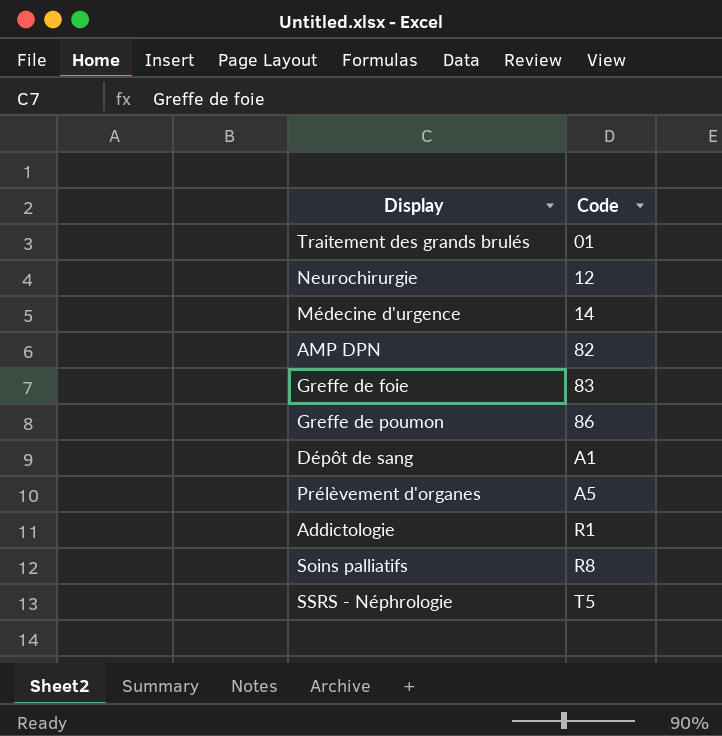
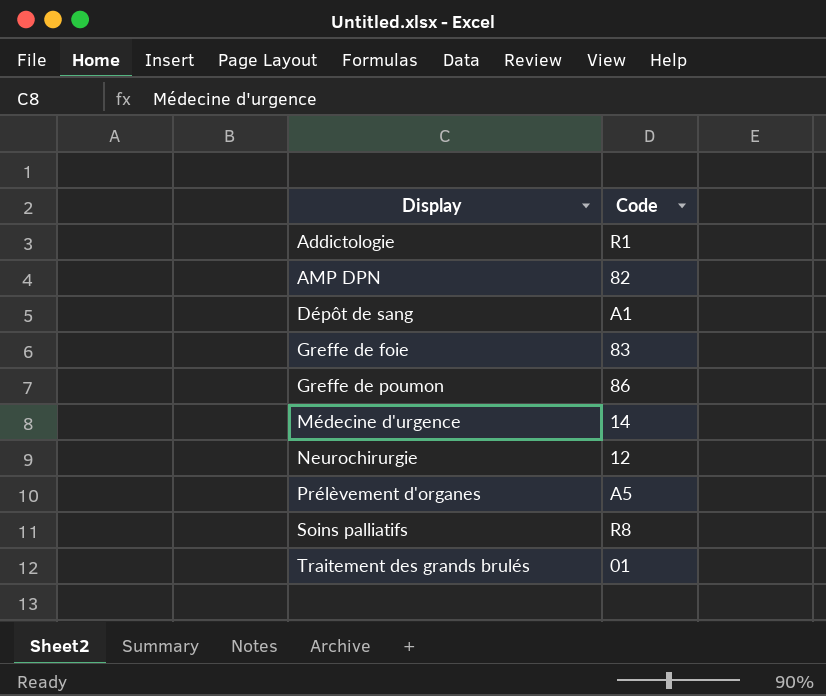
row order: Code ascending -> Display ascending
row SSRS - Néphrologie: T5 -> none

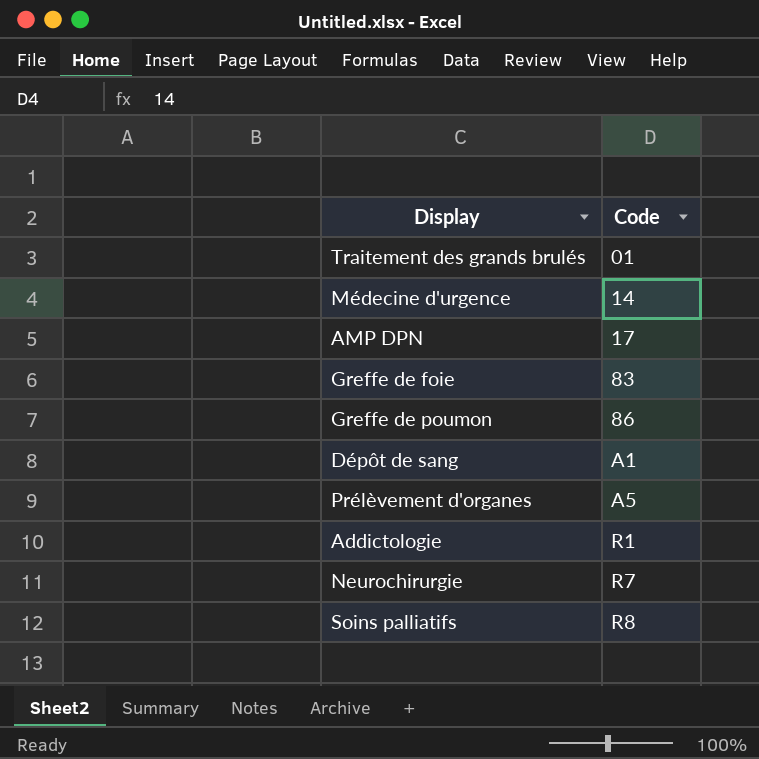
row order: Display ascending -> Code ascending
AMP DPN | Code: 82 -> 17
Neurochirurgie | Code: 12 -> R7

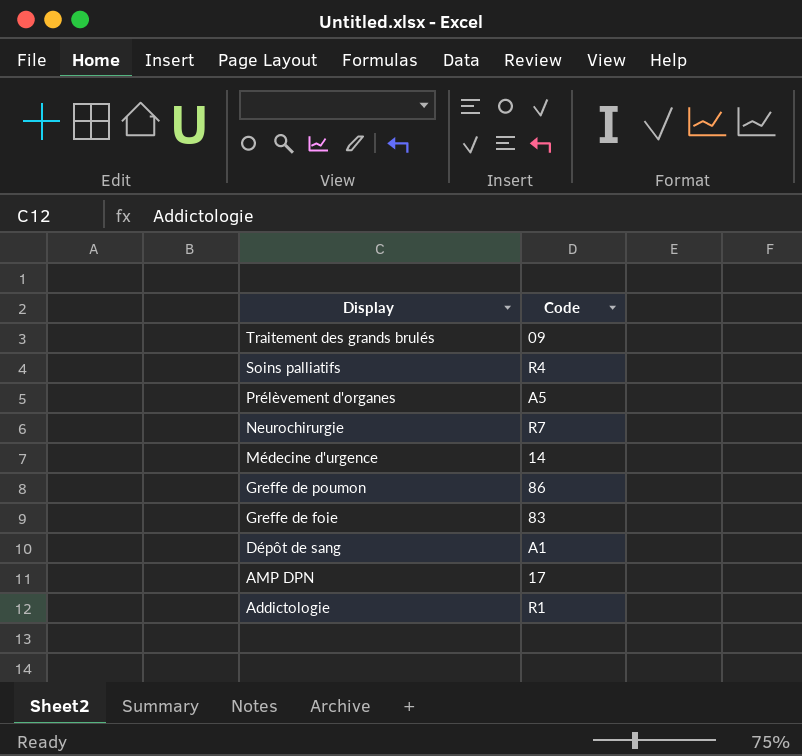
row order: Code ascending -> Display descending
Traitement des grands brulés | Code: 01 -> 09
Soins palliatifs | Code: R8 -> R4

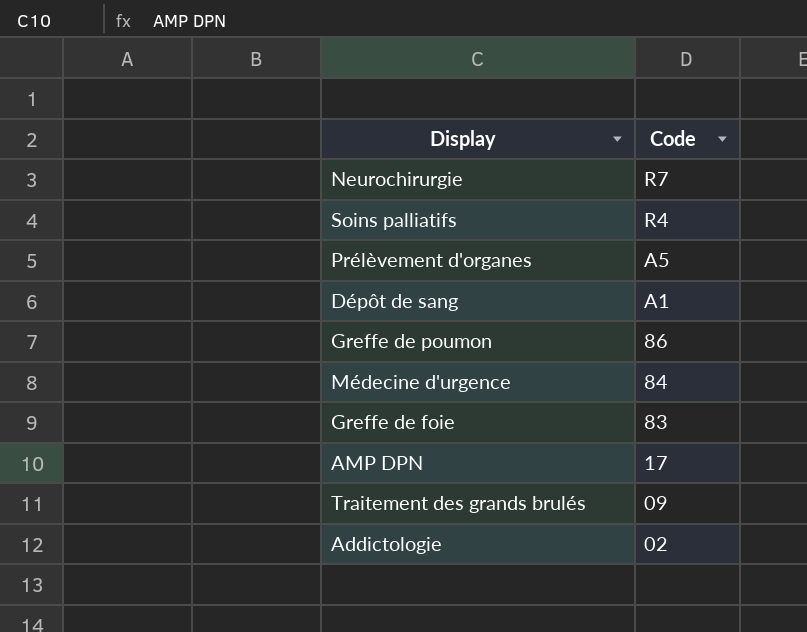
row order: Display descending -> Code descending
Médecine d'urgence | Code: 14 -> 84
Addictologie | Code: R1 -> 02

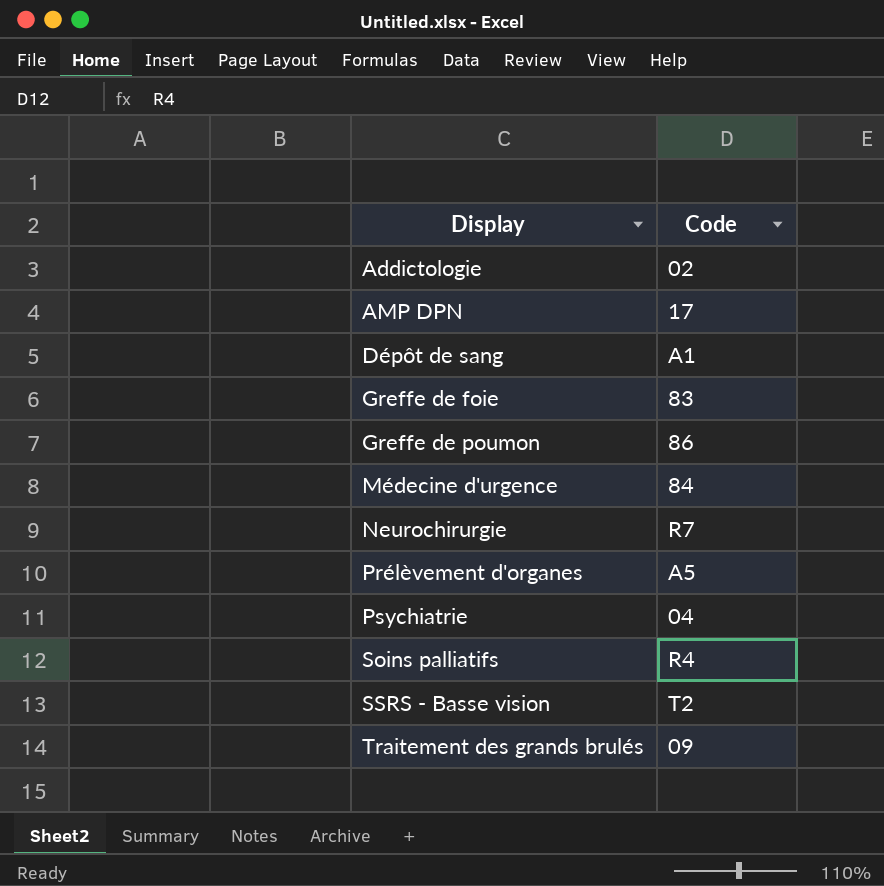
row order: Code descending -> Display ascending
row Psychiatrie: none -> 04
row SSRS - Basse vision: none -> T2

